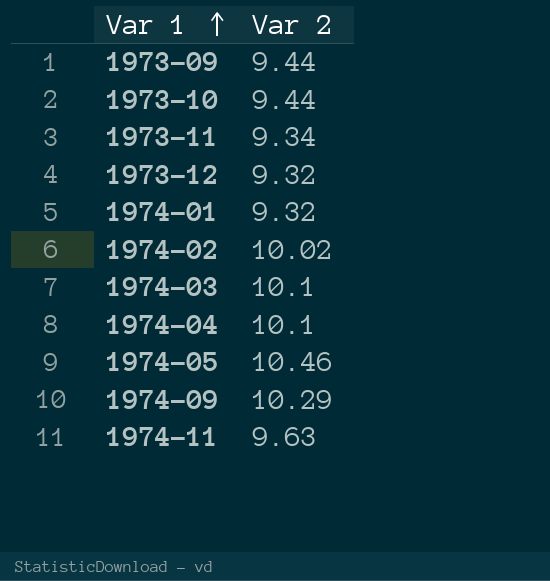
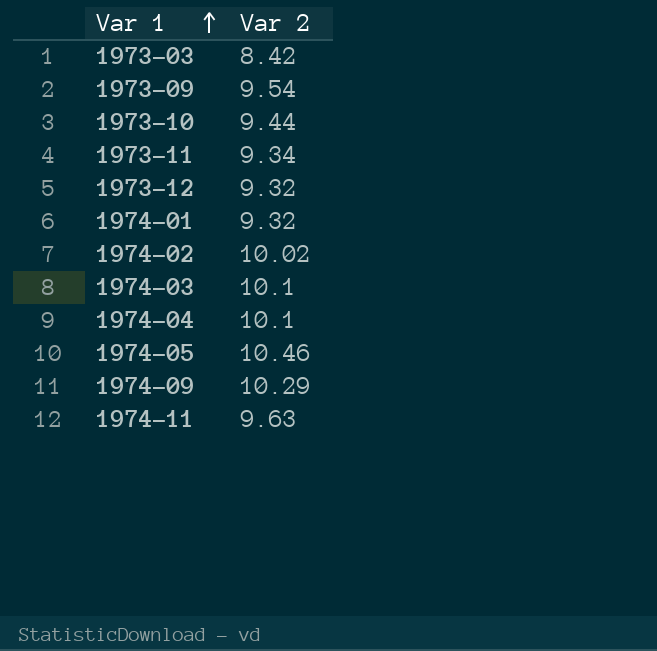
row 1973-03: none -> 8.42
1973-09 | Var 2: 9.44 -> 9.54

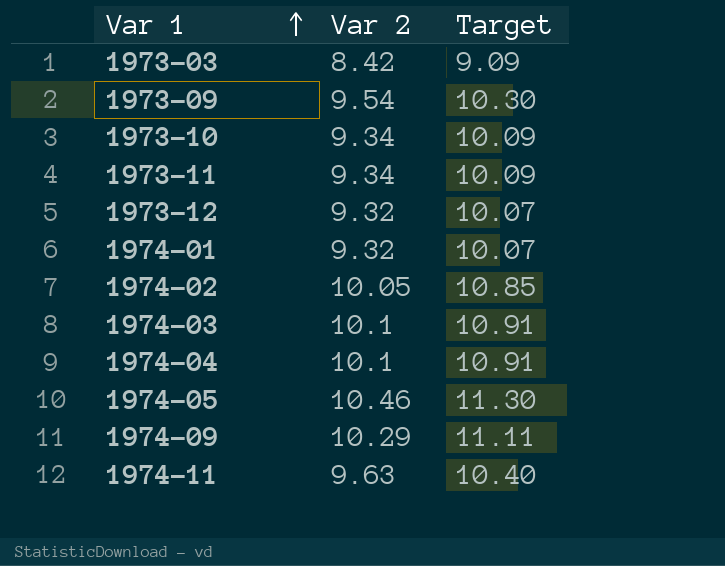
column Target | formula: none -> [Var 2] * 1.08
1973-10 | Var 2: 9.44 -> 9.34
1974-02 | Var 2: 10.02 -> 10.05

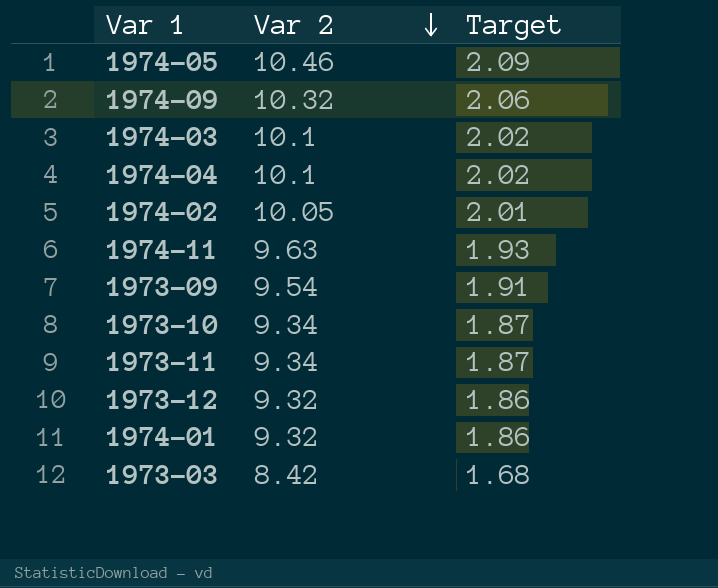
row order: Var 1 ascending -> Var 2 descending
column Target | formula: [Var 2] * 1.08 -> [Var 2] * 0.2
1974-09 | Var 2: 10.29 -> 10.32

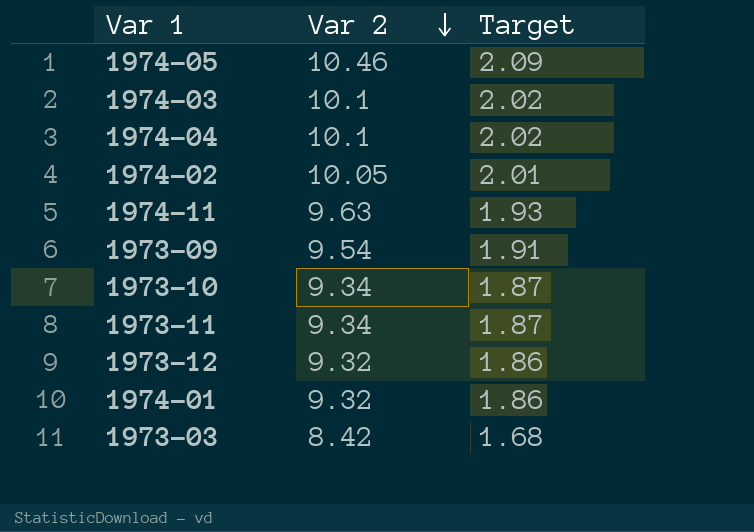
row 1974-09: 10.32 | 2.06 -> none

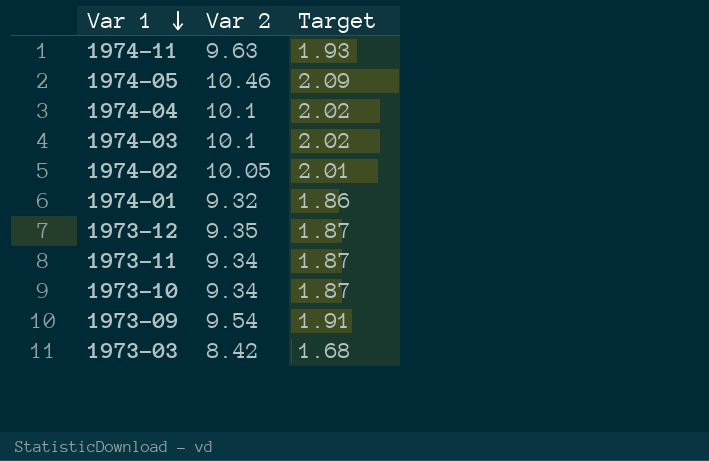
row order: Var 2 descending -> Var 1 descending
1973-12 | Var 2: 9.32 -> 9.35
1973-12 | Target: 1.86 -> 1.87

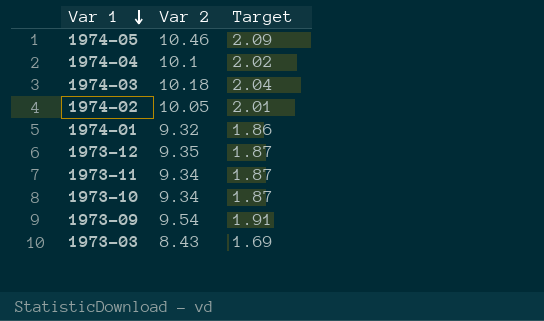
row 1974-11: 9.63 | 1.93 -> none
1974-03 | Var 2: 10.1 -> 10.18
1974-03 | Target: 2.02 -> 2.04
1973-03 | Var 2: 8.42 -> 8.43
1973-03 | Target: 1.68 -> 1.69

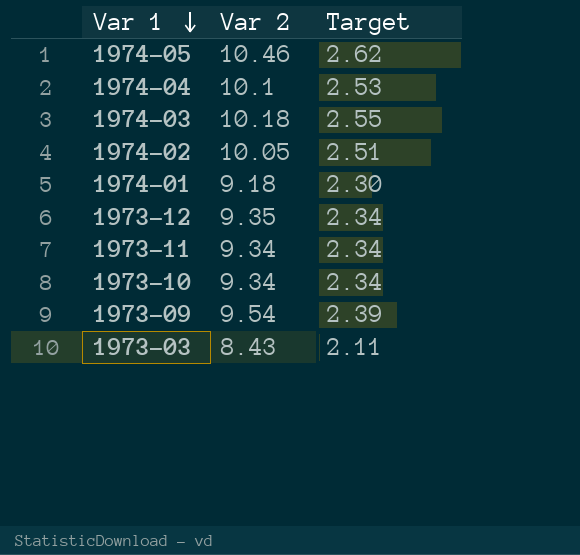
column Target | formula: [Var 2] * 0.2 -> [Var 2] * 0.25
1974-01 | Var 2: 9.32 -> 9.18

